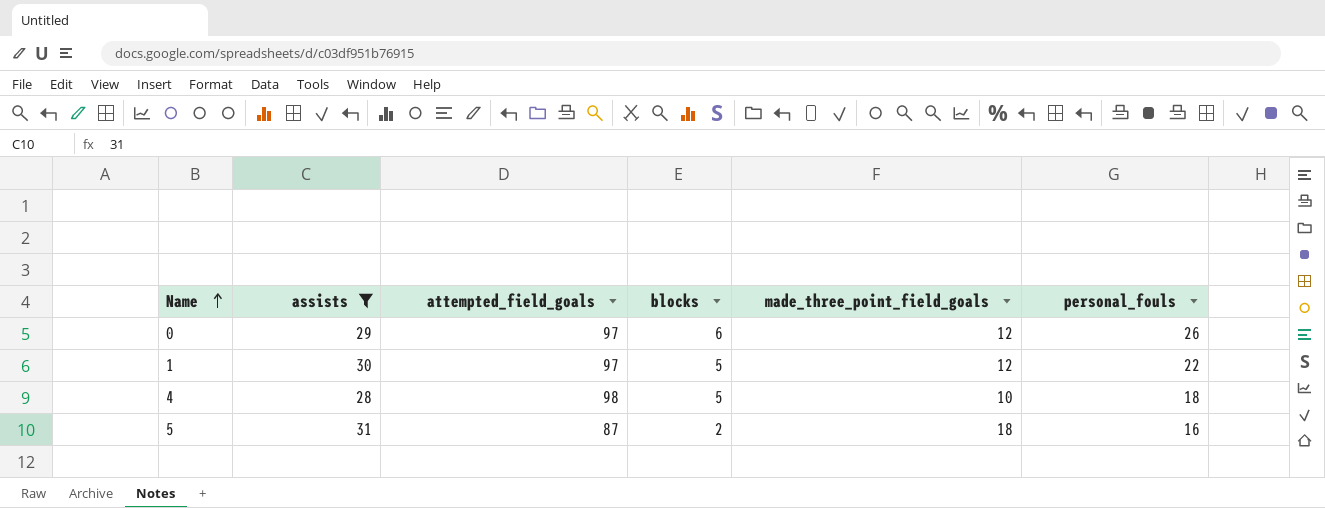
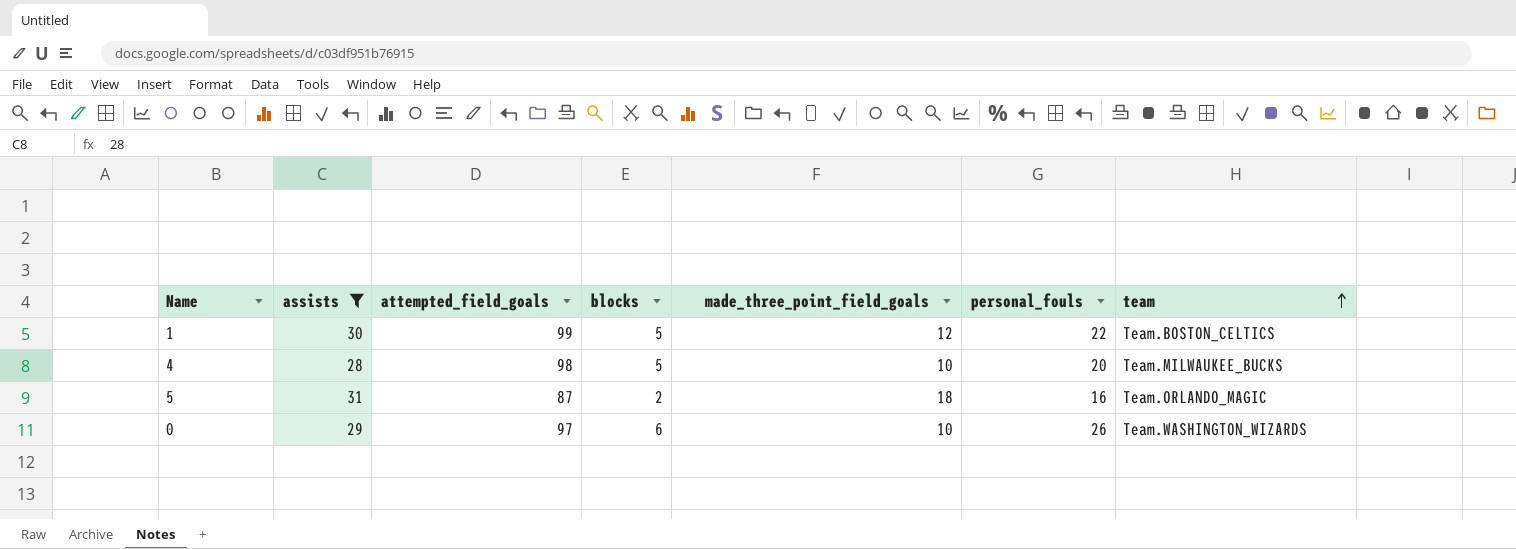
row order: Name ascending -> team ascending
column team | position: none -> 7
1 | attempted_field_goals: 97 -> 99
4 | personal_fouls: 18 -> 20
0 | made_three_point_field_goals: 12 -> 10

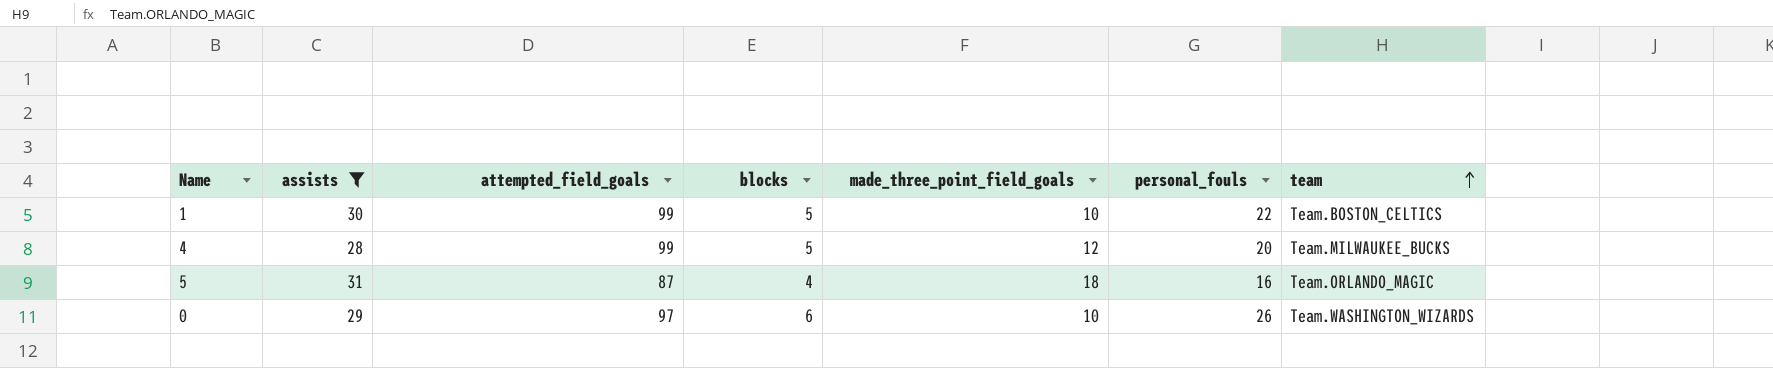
1 | made_three_point_field_goals: 12 -> 10
4 | attempted_field_goals: 98 -> 99
4 | made_three_point_field_goals: 10 -> 12
5 | blocks: 2 -> 4

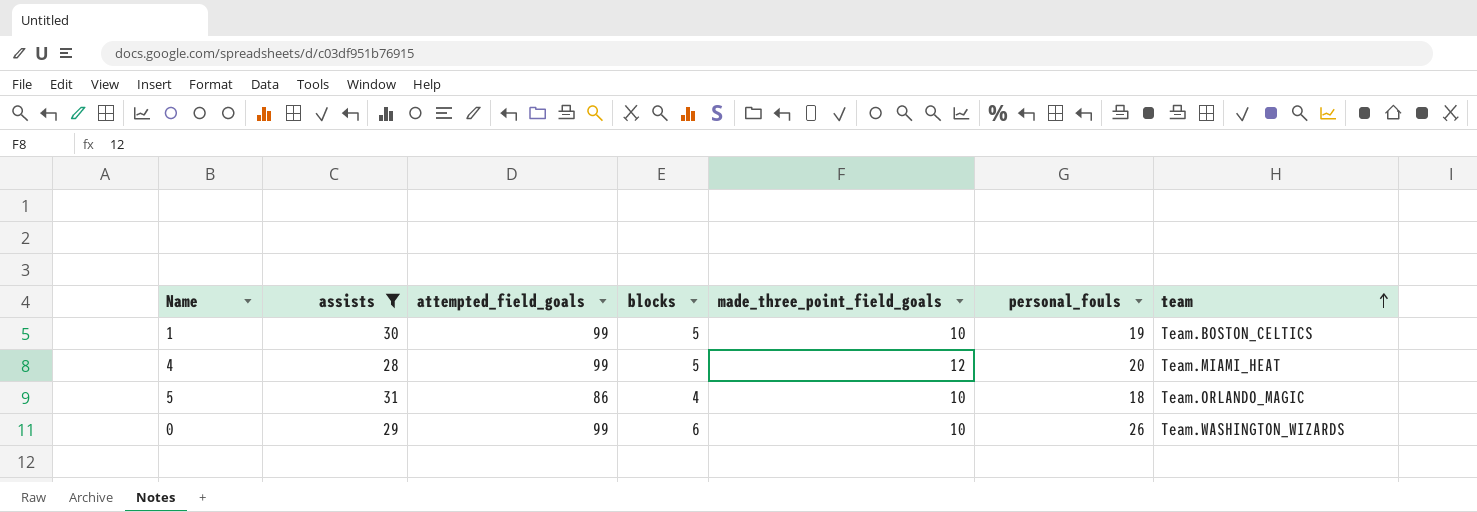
1 | personal_fouls: 22 -> 19
4 | team: Team.MILWAUKEE_BUCKS -> Team.MIAMI_HEAT
5 | attempted_field_goals: 87 -> 86
5 | made_three_point_field_goals: 18 -> 10
5 | personal_fouls: 16 -> 18
0 | attempted_field_goals: 97 -> 99

